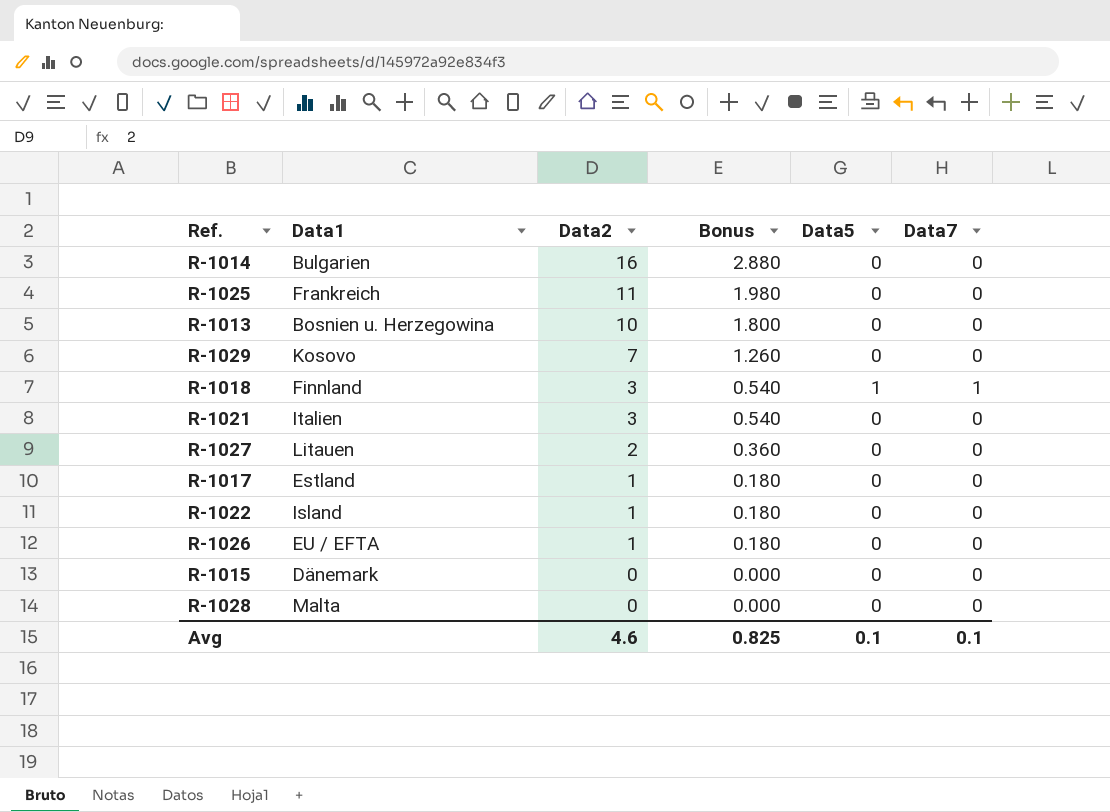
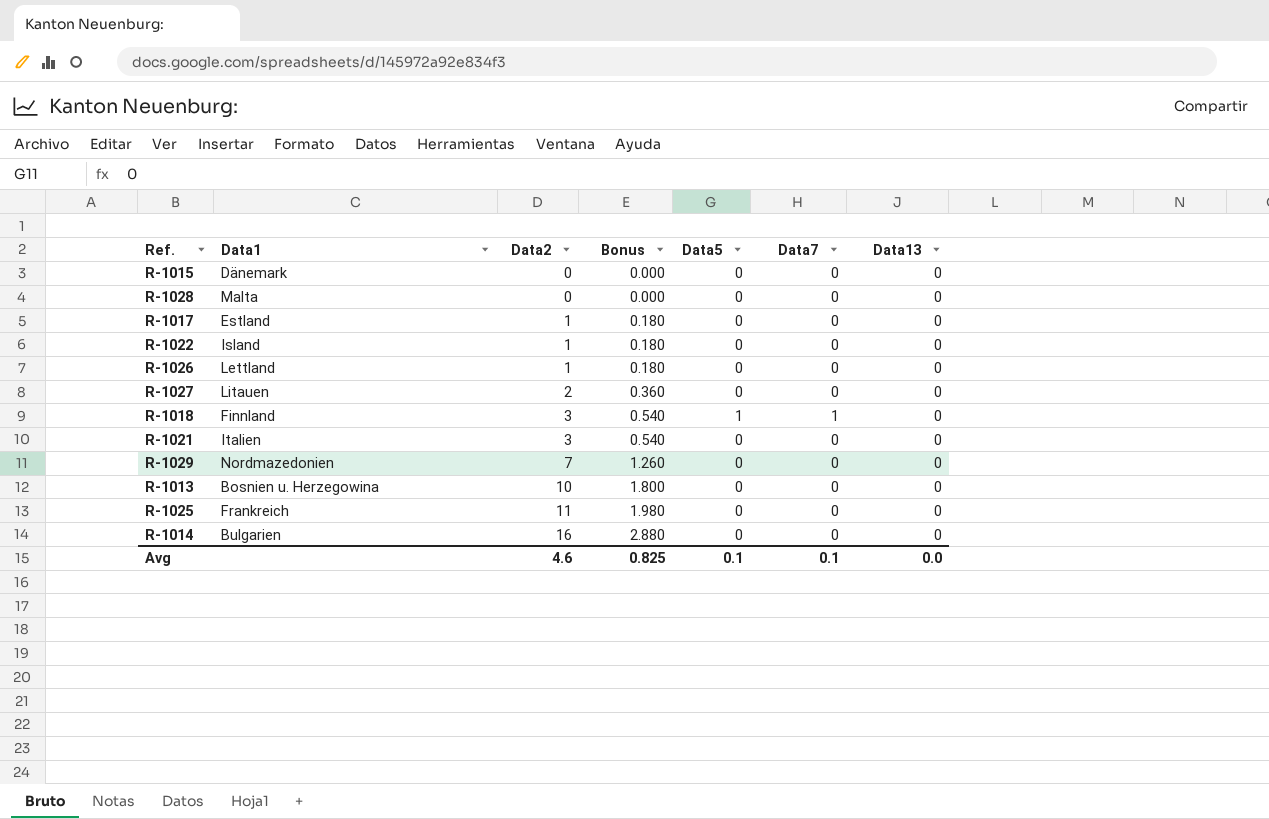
row order: Data2 descending -> Data2 ascending
column Data13 | position: none -> 7
R-1026 | Data1: EU / EFTA -> Lettland
R-1029 | Data1: Kosovo -> Nordmazedonien

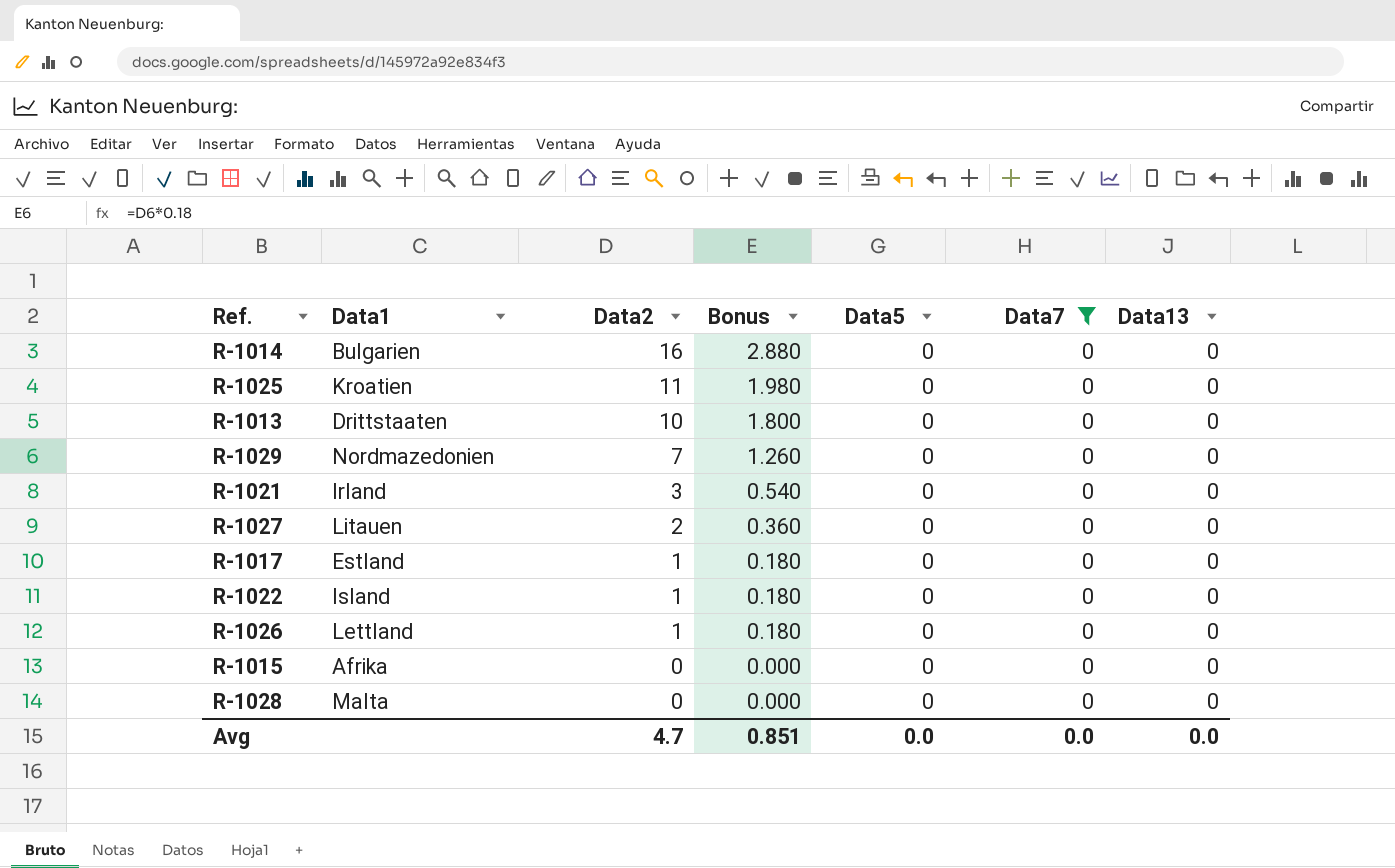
filter: none -> Data7 = 0
row order: Data2 ascending -> Data2 descending
R-1025 | Data1: Frankreich -> Kroatien
R-1013 | Data1: Bosnien u. Herzegowina -> Drittstaaten
R-1021 | Data1: Italien -> Irland
R-1015 | Data1: Dänemark -> Afrika
Avg | Data2: 4.6 -> 4.7
Avg | Bonus: 0.825 -> 0.851
Avg | Data5: 0.1 -> 0.0
Avg | Data7: 0.1 -> 0.0

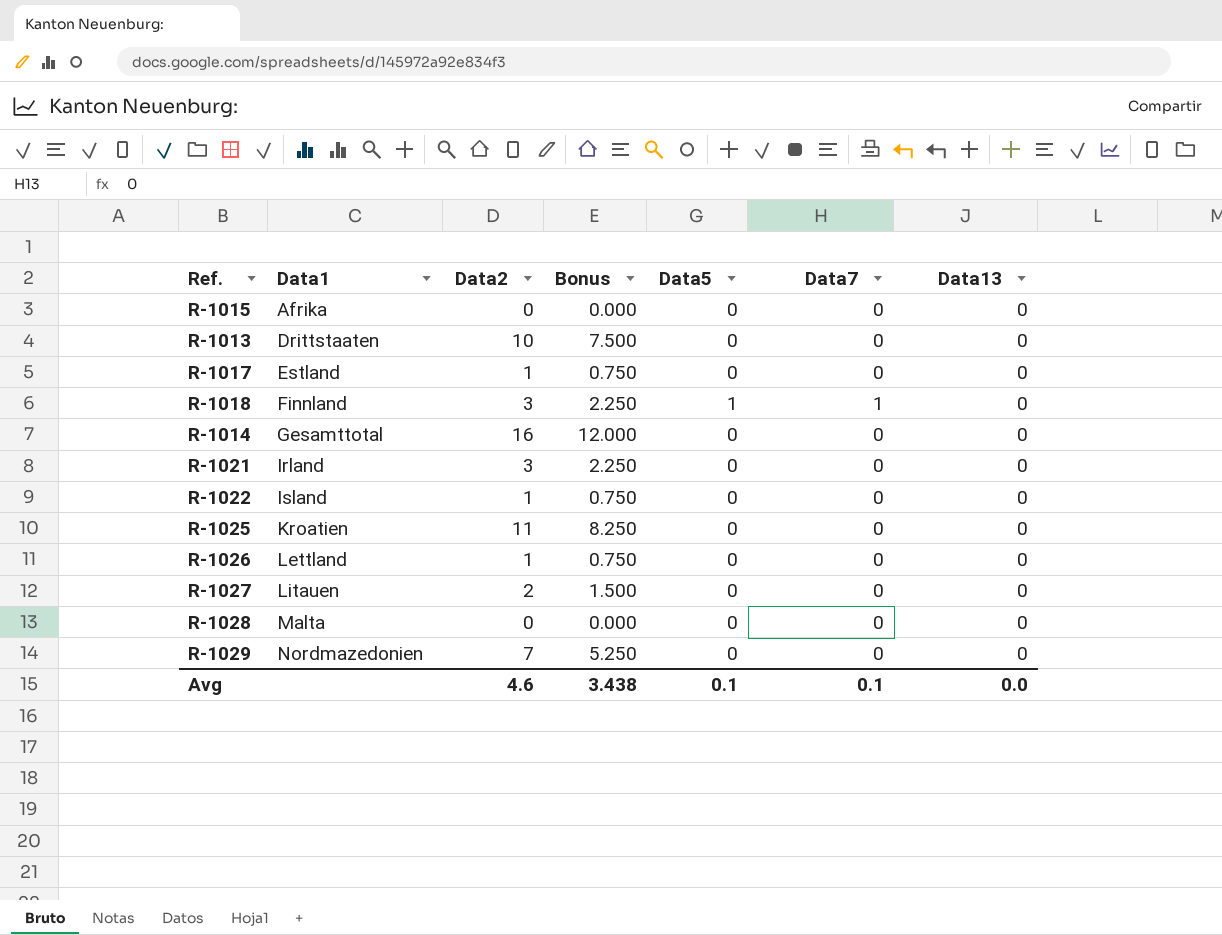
filter: Data7 = 0 -> none
row order: Data2 descending -> Data1 ascending
column Bonus | formula: [Data2] * 0.18 -> [Data2] * 0.75
R-1014 | Data1: Bulgarien -> Gesamttotal
Avg | Data2: 4.7 -> 4.6
Avg | Bonus: 0.851 -> 3.438
Avg | Data5: 0.0 -> 0.1
Avg | Data7: 0.0 -> 0.1

